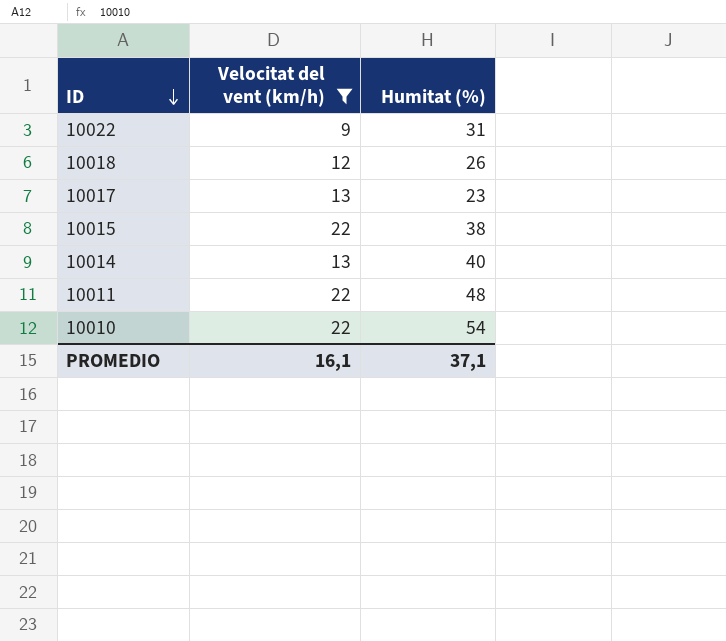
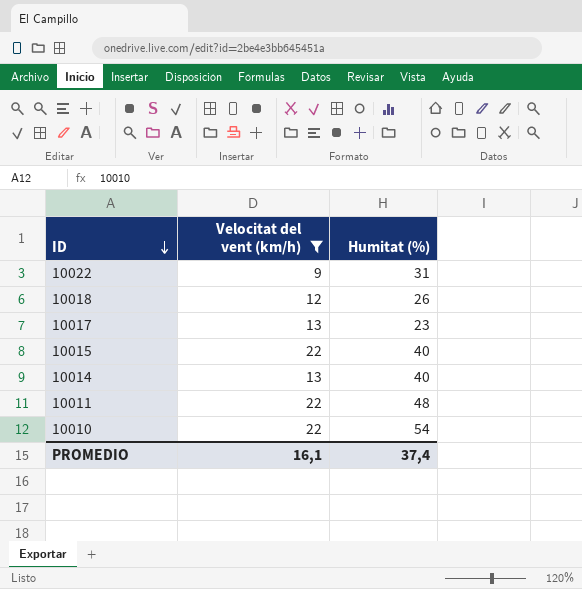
10015 | Humitat (%): 38 -> 40
PROMEDIO | Humitat (%): 37,1 -> 37,4

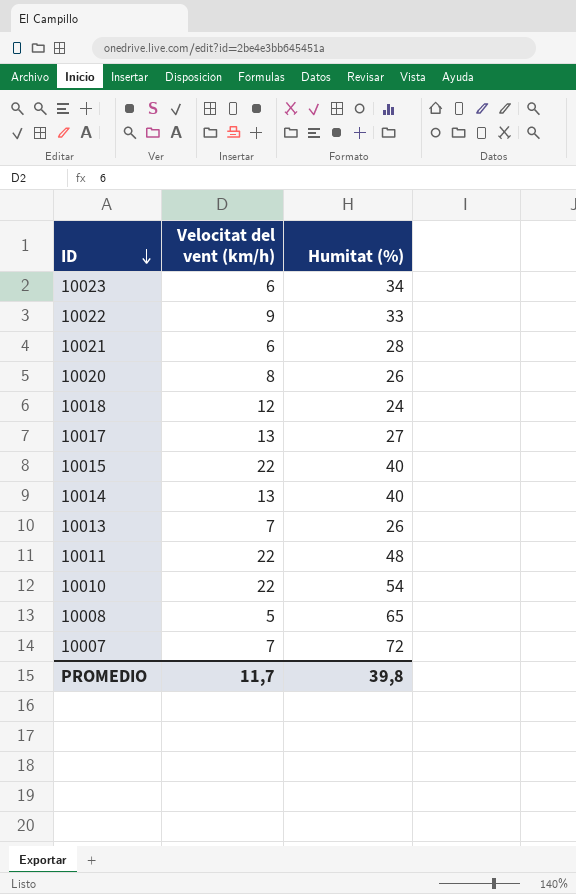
filter: Velocitat del vent (km/h) >= 9 -> none
10022 | Humitat (%): 31 -> 33
10018 | Humitat (%): 26 -> 24
10017 | Humitat (%): 23 -> 27
PROMEDIO | Velocitat del vent (km/h): 16,1 -> 11,7
PROMEDIO | Humitat (%): 37,4 -> 39,8

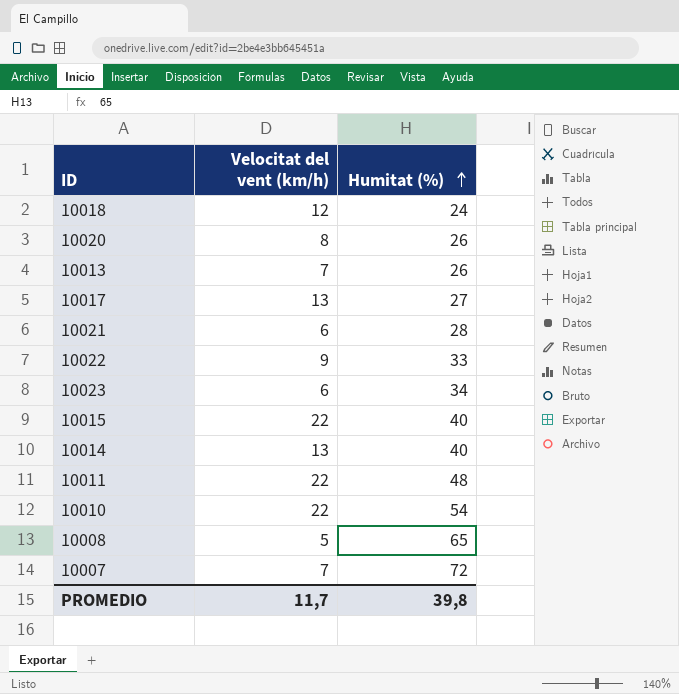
row order: ID descending -> Humitat (%) ascending

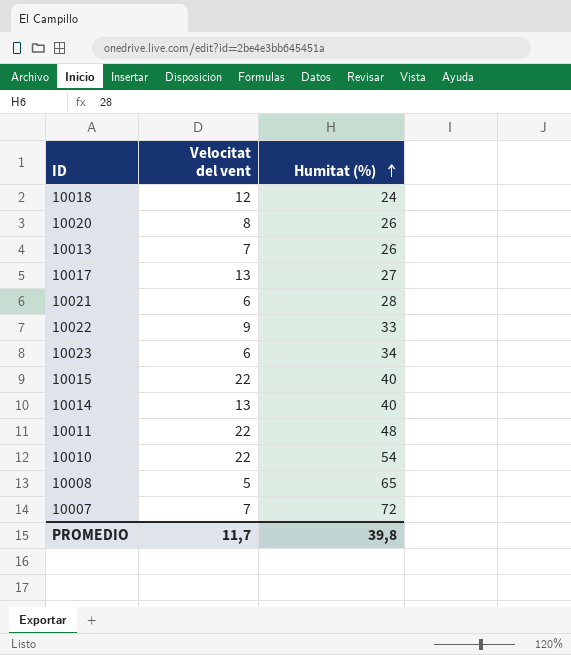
column name: Velocitat del vent (km/h) -> Velocitat del vent

